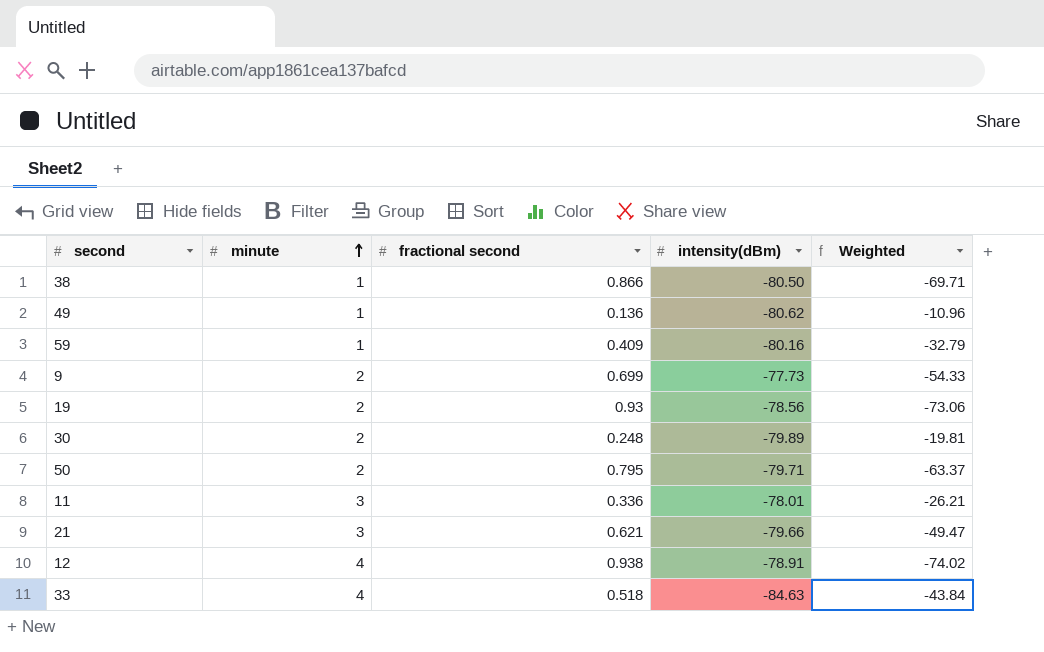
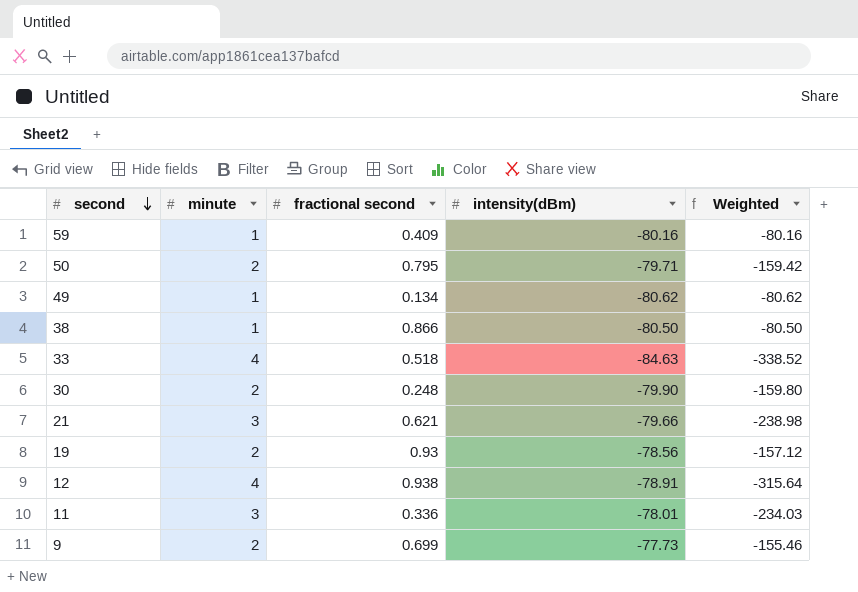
row order: minute ascending -> second descending
column Weighted | formula: [fractional second] * [intensity(dBm)] -> [minute] * [intensity(dBm)]
49 | fractional second: 0.136 -> 0.134
30 | intensity(dBm): -79.89 -> -79.90

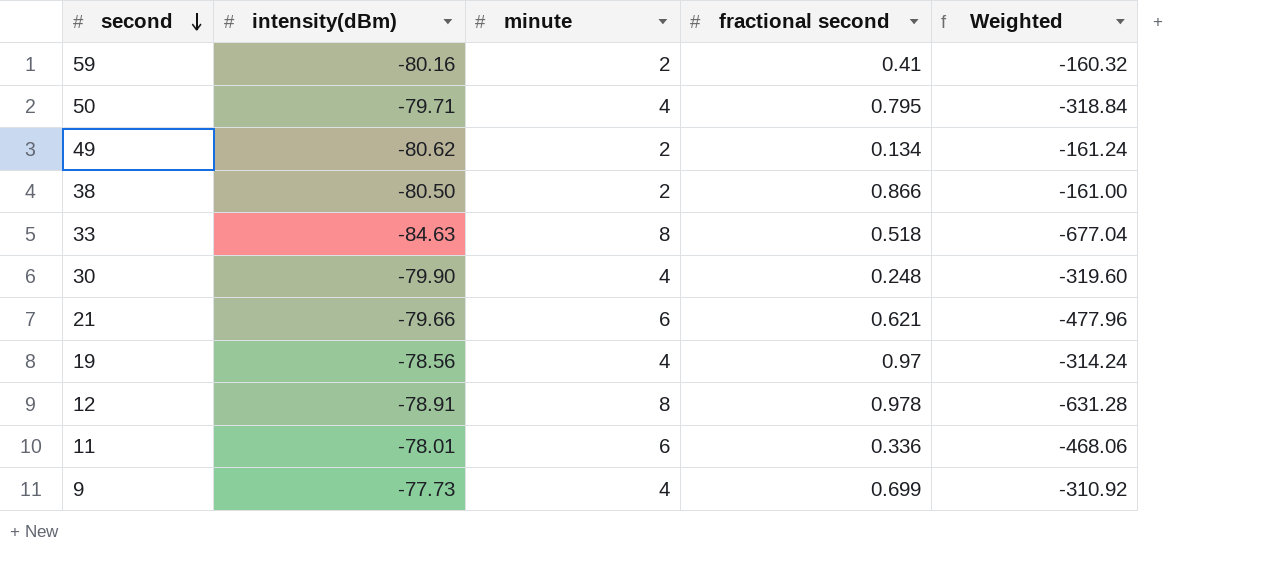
column intensity(dBm) | position: 4 -> 2
59 | minute: 1 -> 2
59 | fractional second: 0.409 -> 0.41
59 | Weighted: -80.16 -> -160.32
50 | minute: 2 -> 4
50 | Weighted: -159.42 -> -318.84
49 | minute: 1 -> 2
49 | Weighted: -80.62 -> -161.24
38 | minute: 1 -> 2
38 | Weighted: -80.50 -> -161.00
33 | minute: 4 -> 8
33 | Weighted: -338.52 -> -677.04
30 | minute: 2 -> 4
30 | Weighted: -159.80 -> -319.60
21 | minute: 3 -> 6
21 | Weighted: -238.98 -> -477.96
19 | minute: 2 -> 4
19 | fractional second: 0.93 -> 0.97
19 | Weighted: -157.12 -> -314.24
12 | minute: 4 -> 8
12 | fractional second: 0.938 -> 0.978
12 | Weighted: -315.64 -> -631.28
11 | minute: 3 -> 6
11 | Weighted: -234.03 -> -468.06
9 | minute: 2 -> 4
9 | Weighted: -155.46 -> -310.92

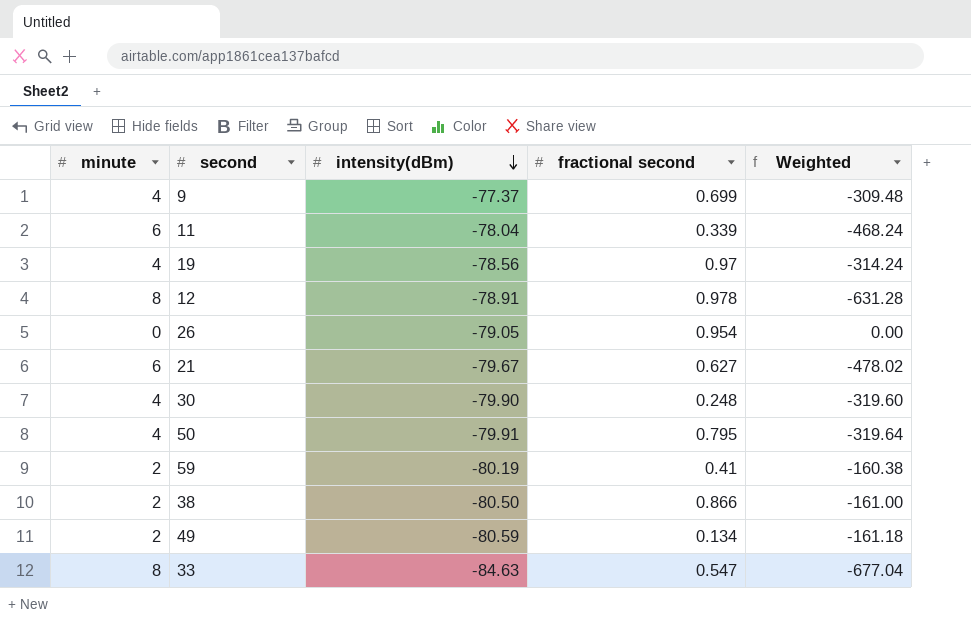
row order: second descending -> intensity(dBm) descending
column minute | position: 3 -> 1
9 | intensity(dBm): -77.73 -> -77.37
9 | Weighted: -310.92 -> -309.48
11 | intensity(dBm): -78.01 -> -78.04
11 | fractional second: 0.336 -> 0.339
11 | Weighted: -468.06 -> -468.24
row 26: none -> 0 | -79.05 | 0.954 | 0.00
21 | intensity(dBm): -79.66 -> -79.67
21 | fractional second: 0.621 -> 0.627
21 | Weighted: -477.96 -> -478.02
50 | intensity(dBm): -79.71 -> -79.91
50 | Weighted: -318.84 -> -319.64
59 | intensity(dBm): -80.16 -> -80.19
59 | Weighted: -160.32 -> -160.38
49 | intensity(dBm): -80.62 -> -80.59
49 | Weighted: -161.24 -> -161.18
33 | fractional second: 0.518 -> 0.547

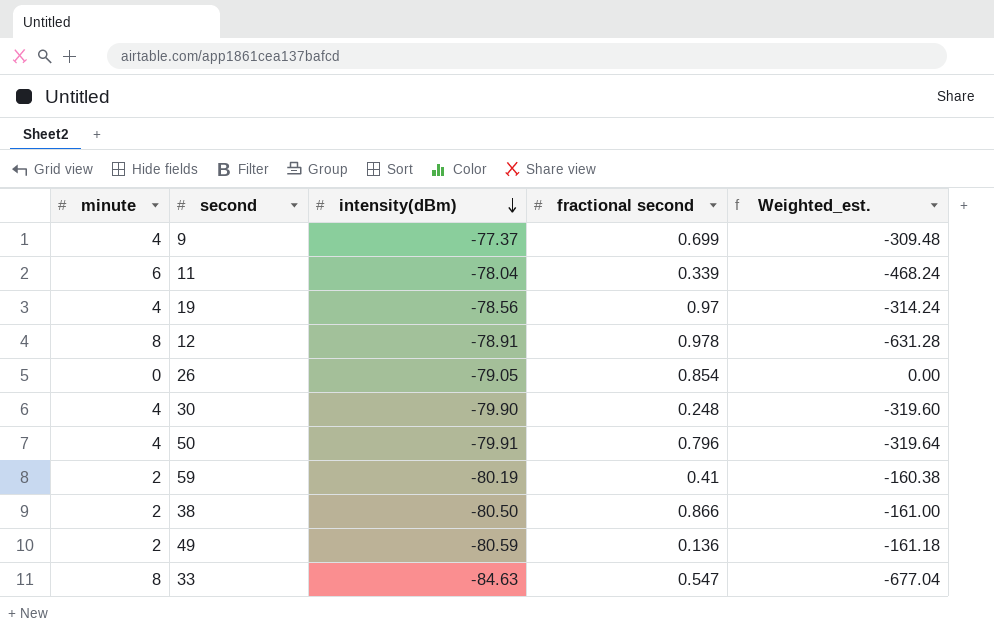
column name: Weighted -> Weighted_est.
row 21: 6 | -79.67 | 0.627 | -478.02 -> none
26 | fractional second: 0.954 -> 0.854
50 | fractional second: 0.795 -> 0.796
49 | fractional second: 0.134 -> 0.136

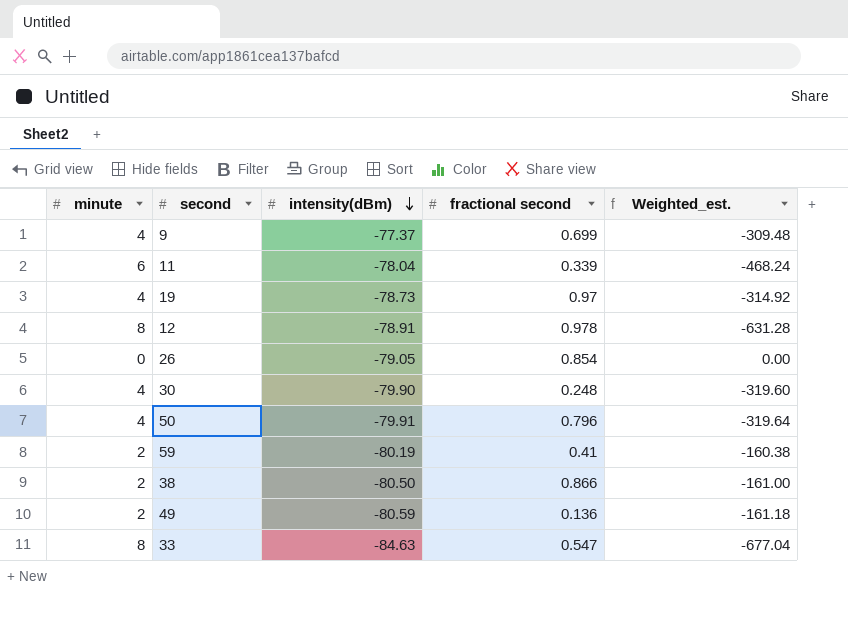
19 | intensity(dBm): -78.56 -> -78.73
19 | Weighted_est.: -314.24 -> -314.92

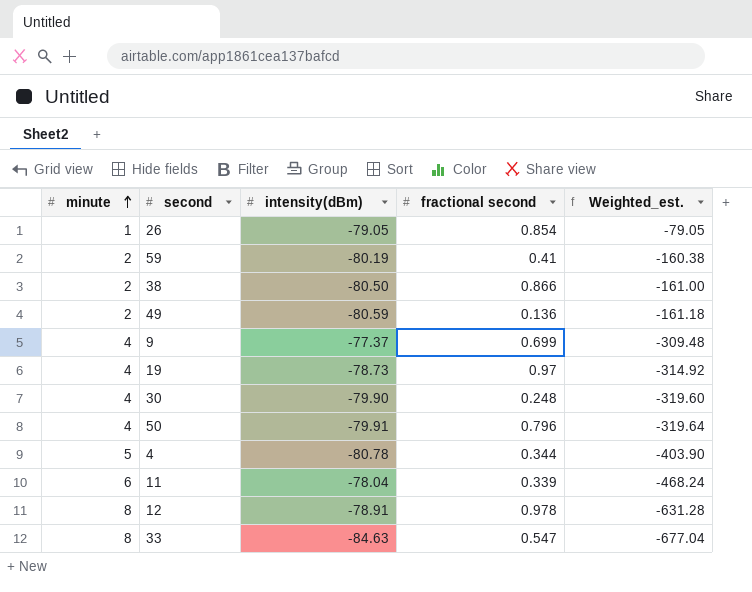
row order: intensity(dBm) descending -> minute ascending
26 | minute: 0 -> 1
26 | Weighted_est.: 0.00 -> -79.05
row 4: none -> 5 | -80.78 | 0.344 | -403.90

